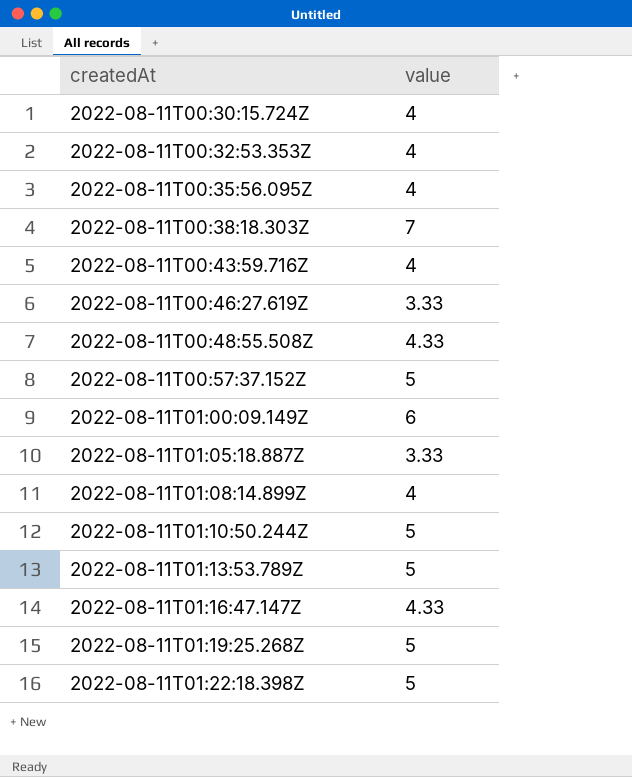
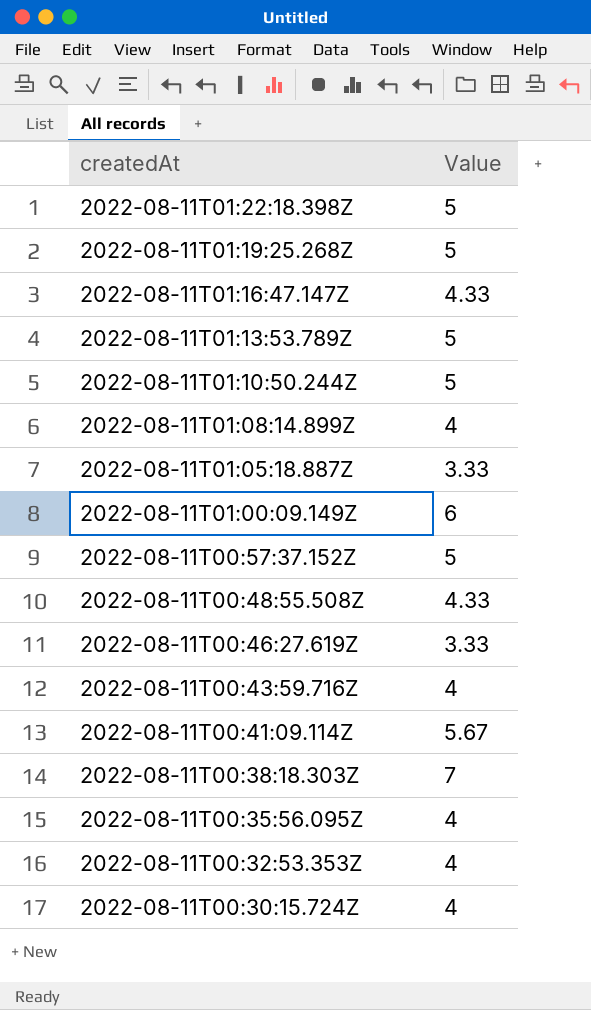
row order: createdAt ascending -> createdAt descending
column name: value -> Value
row 2022-08-11T00:41:09.114Z: none -> 5.67

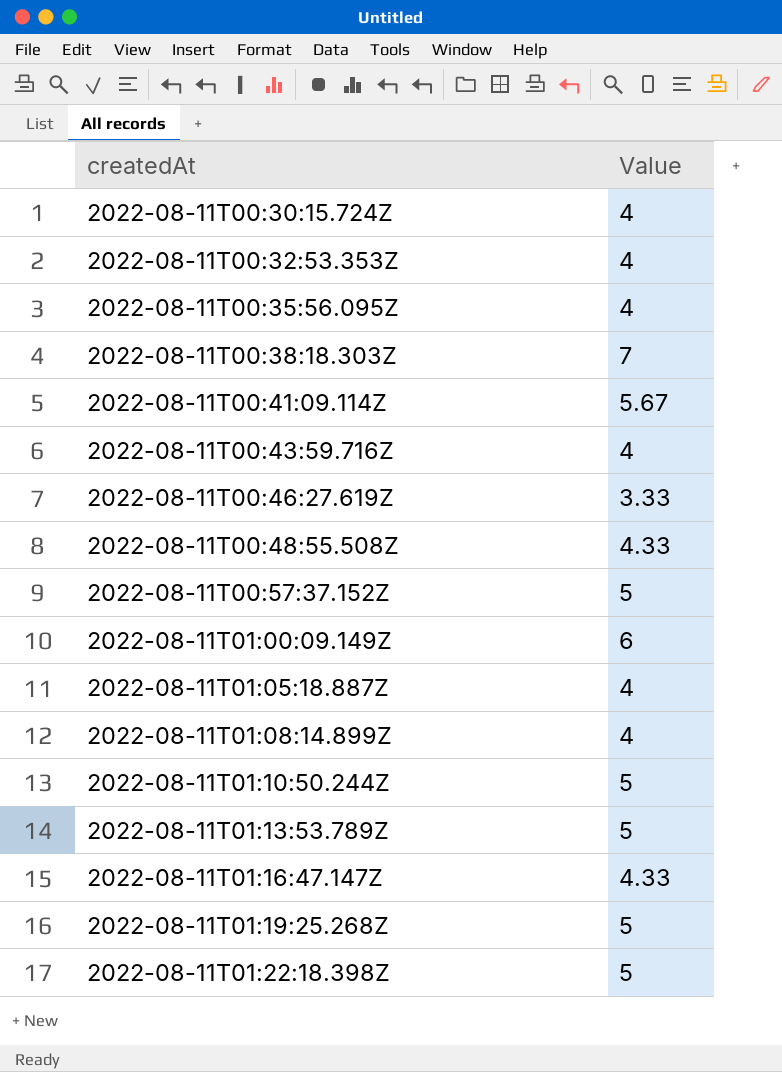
row order: createdAt descending -> createdAt ascending
2022-08-11T01:05:18.887Z | Value: 3.33 -> 4

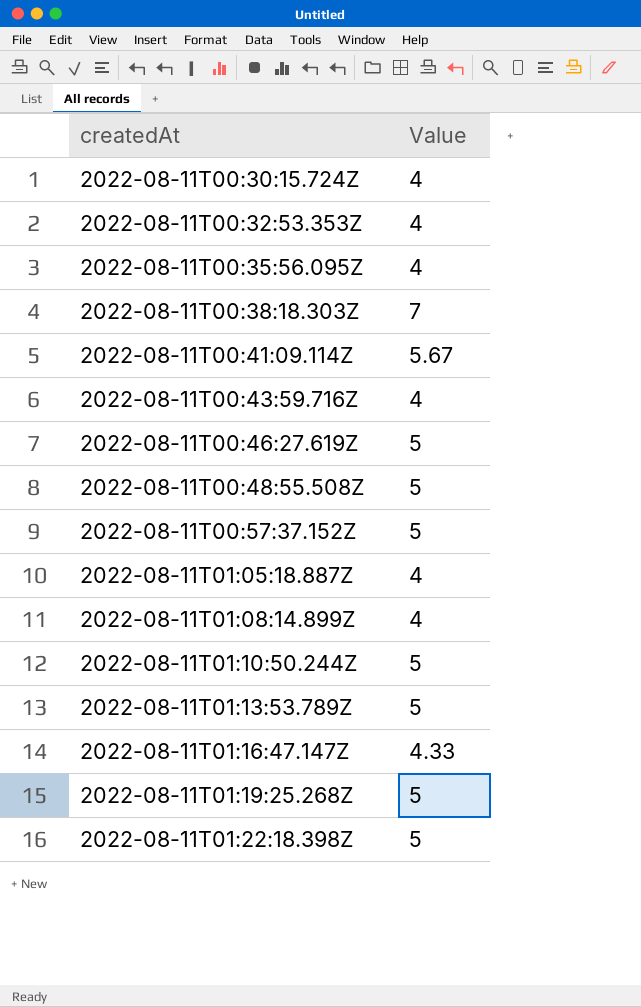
row 2022-08-11T01:00:09.149Z: 6 -> none
2022-08-11T00:46:27.619Z | Value: 3.33 -> 5
2022-08-11T00:48:55.508Z | Value: 4.33 -> 5

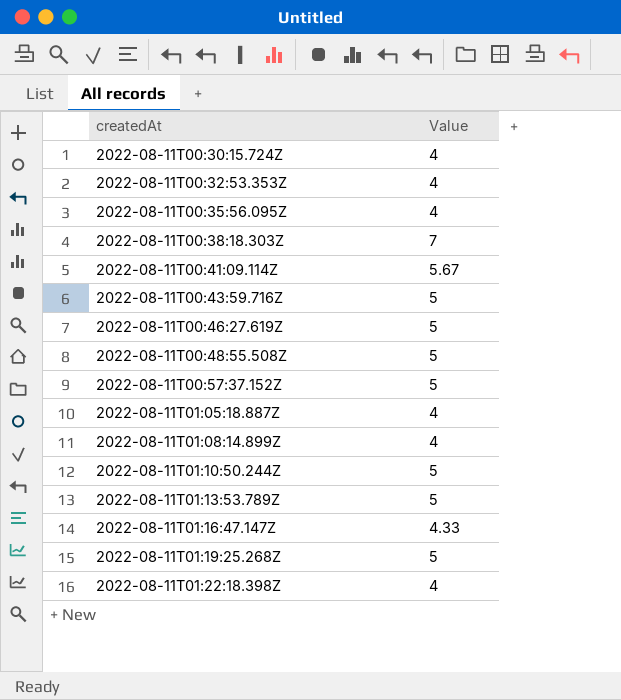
2022-08-11T00:43:59.716Z | Value: 4 -> 5
2022-08-11T01:22:18.398Z | Value: 5 -> 4

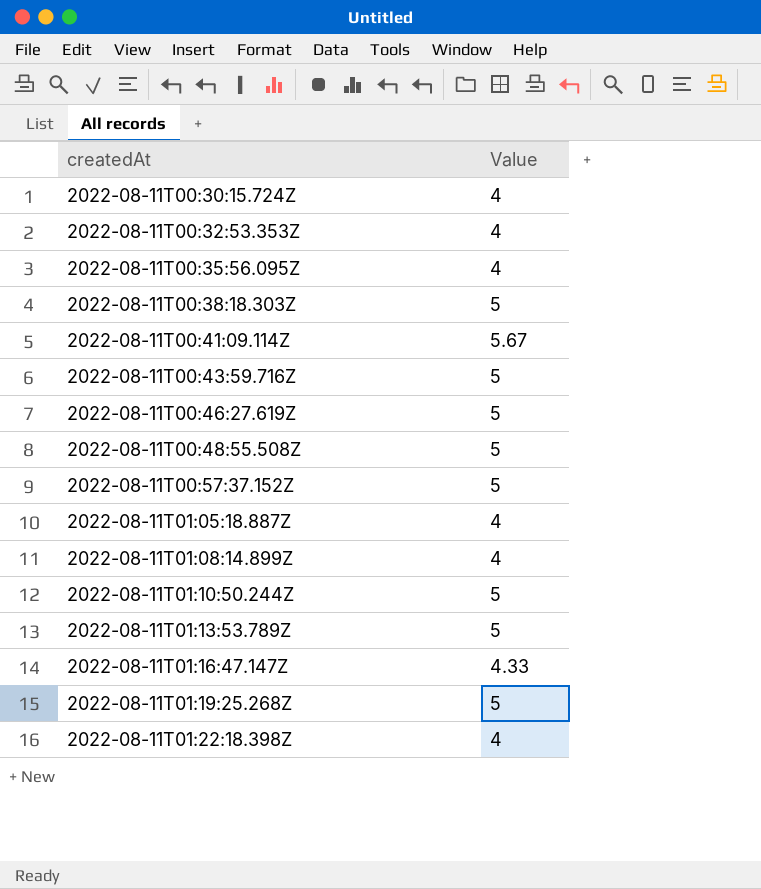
2022-08-11T00:38:18.303Z | Value: 7 -> 5

